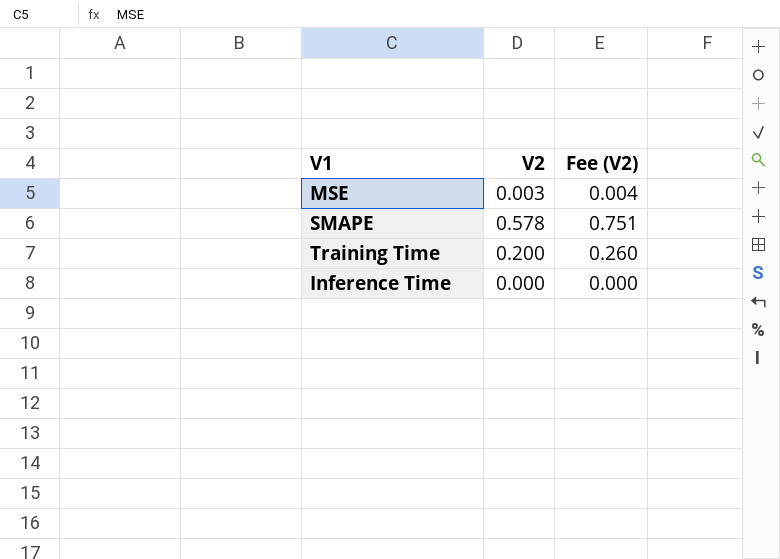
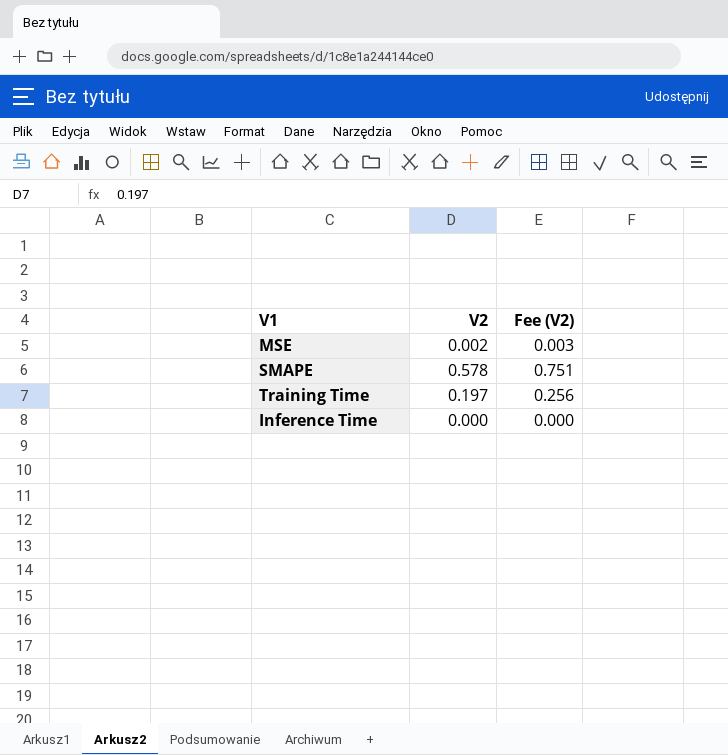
MSE | V2: 0.003 -> 0.002
MSE | Fee (V2): 0.004 -> 0.003
Training Time | V2: 0.200 -> 0.197
Training Time | Fee (V2): 0.260 -> 0.256

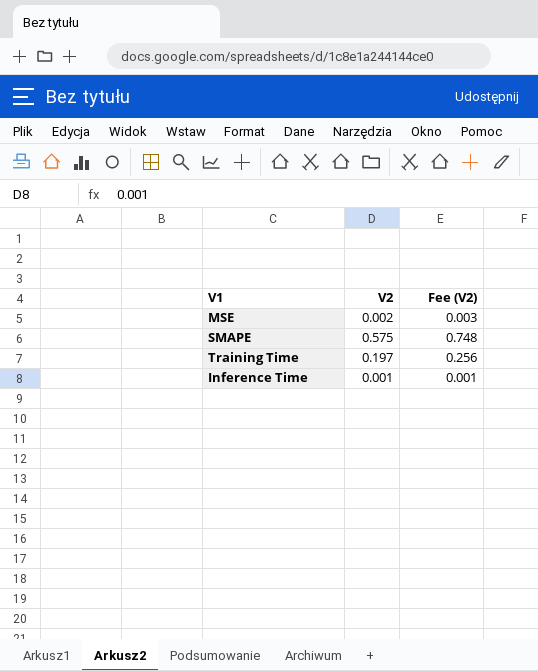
SMAPE | V2: 0.578 -> 0.575
SMAPE | Fee (V2): 0.751 -> 0.748
Inference Time | V2: 0.000 -> 0.001
Inference Time | Fee (V2): 0.000 -> 0.001

